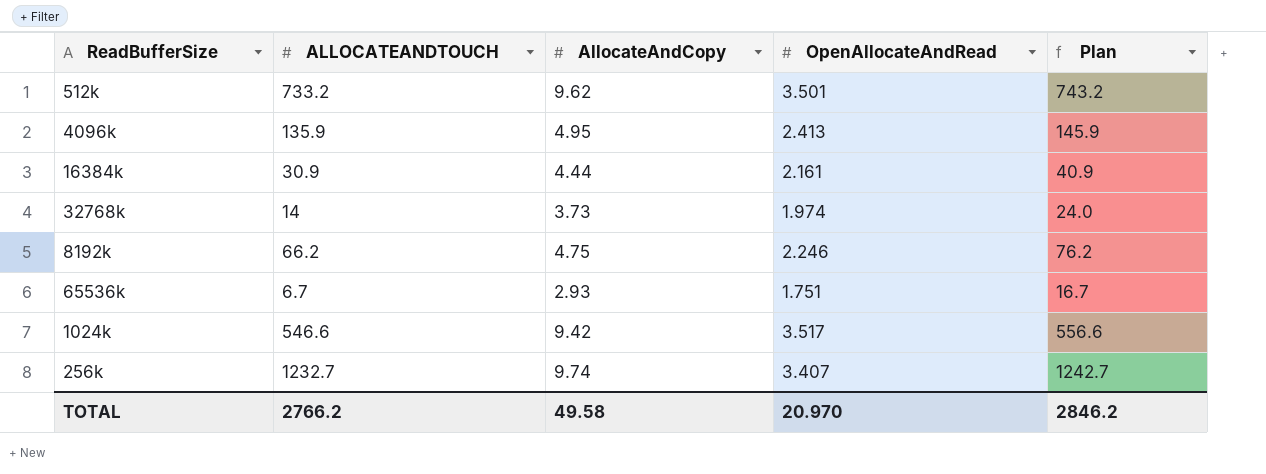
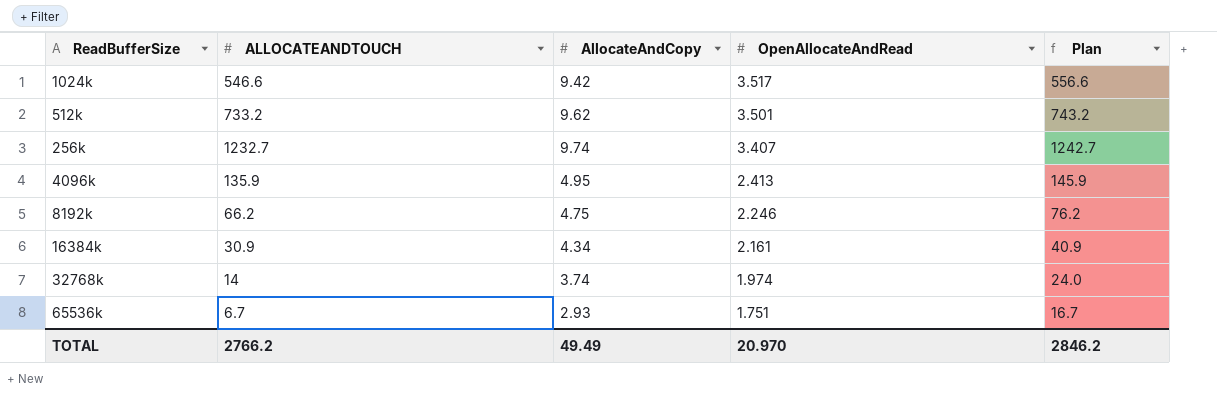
row order: none -> OpenAllocateAndRead descending
16384k | AllocateAndCopy: 4.44 -> 4.34
32768k | AllocateAndCopy: 3.73 -> 3.74
TOTAL | AllocateAndCopy: 49.58 -> 49.49

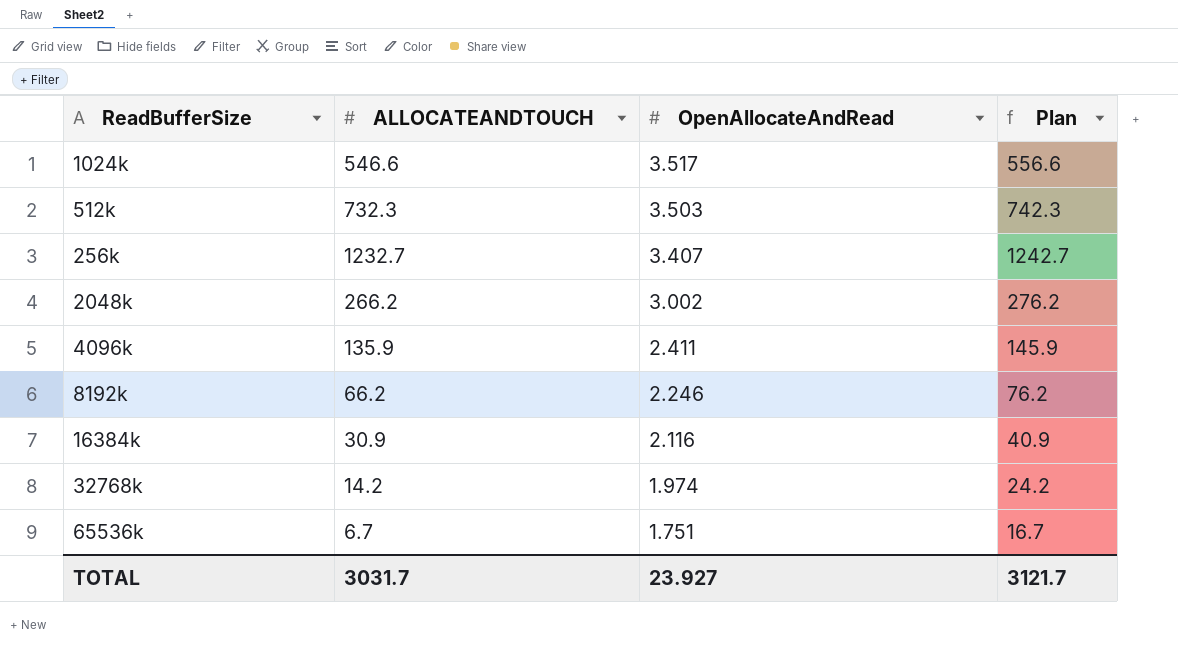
column AllocateAndCopy | position: 3 -> none
512k | ALLOCATEANDTOUCH: 733.2 -> 732.3
512k | OpenAllocateAndRead: 3.501 -> 3.503
512k | Plan: 743.2 -> 742.3
row 2048k: none -> 266.2 | 3.002 | 276.2
4096k | OpenAllocateAndRead: 2.413 -> 2.411
16384k | OpenAllocateAndRead: 2.161 -> 2.116
32768k | ALLOCATEANDTOUCH: 14 -> 14.2
32768k | Plan: 24.0 -> 24.2
TOTAL | ALLOCATEANDTOUCH: 2766.2 -> 3031.7
TOTAL | OpenAllocateAndRead: 20.970 -> 23.927
TOTAL | Plan: 2846.2 -> 3121.7

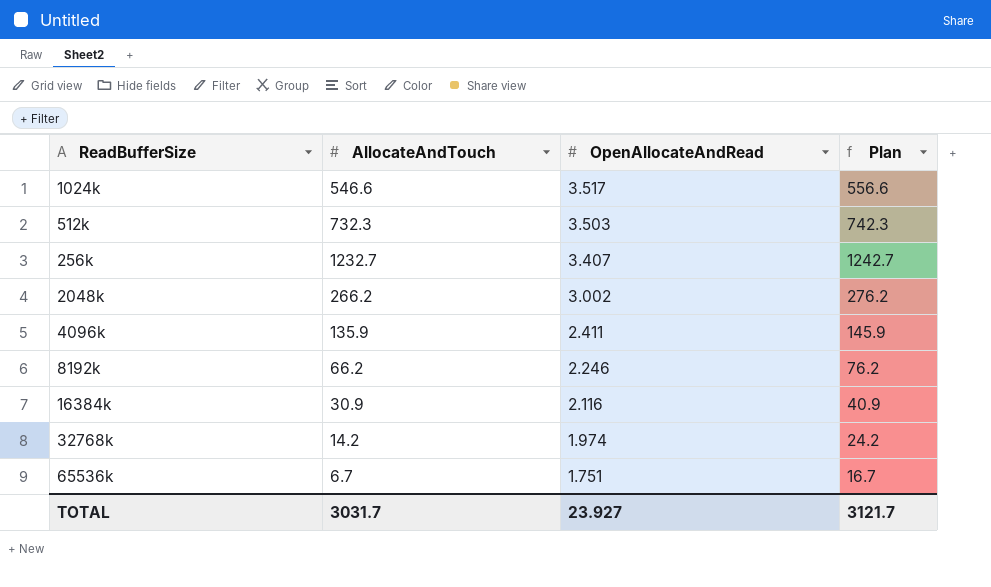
column name: ALLOCATEANDTOUCH -> AllocateAndTouch

